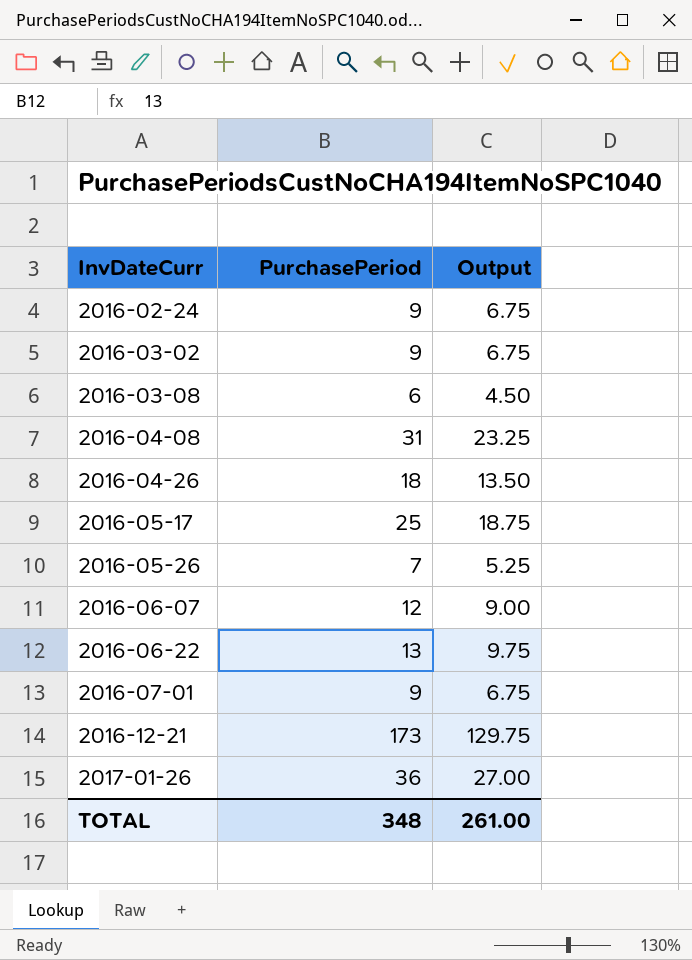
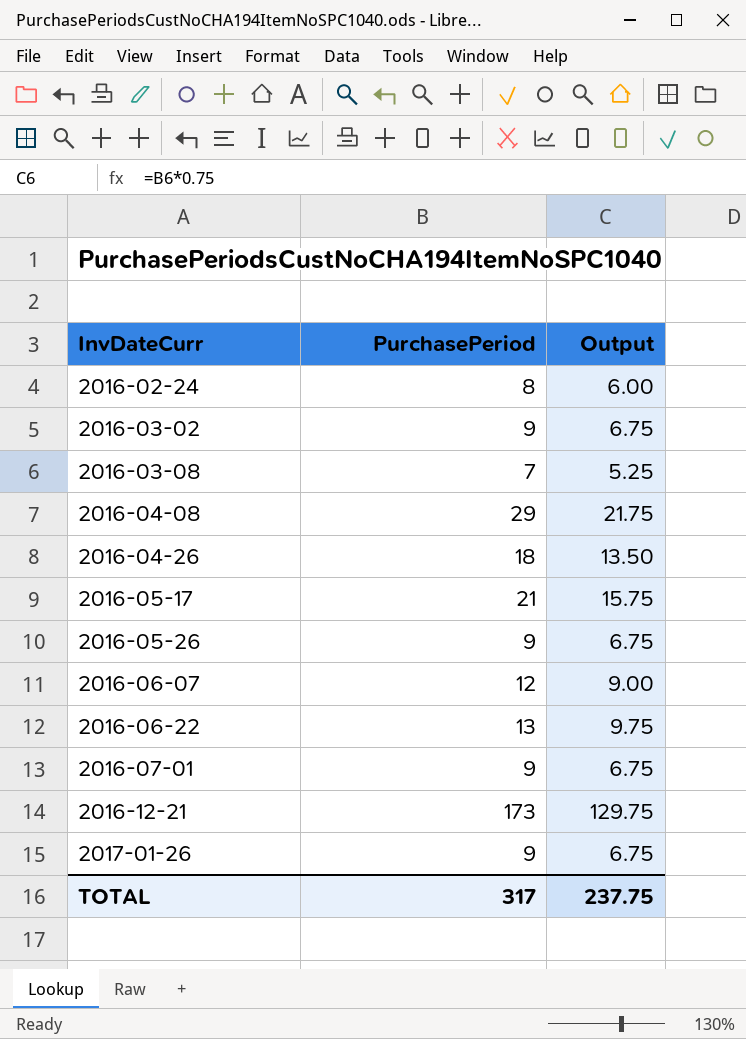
2016-02-24 | PurchasePeriod: 9 -> 8
2016-02-24 | Output: 6.75 -> 6.00
2016-03-08 | PurchasePeriod: 6 -> 7
2016-03-08 | Output: 4.50 -> 5.25
2016-04-08 | PurchasePeriod: 31 -> 29
2016-04-08 | Output: 23.25 -> 21.75
2016-05-17 | PurchasePeriod: 25 -> 21
2016-05-17 | Output: 18.75 -> 15.75
2016-05-26 | PurchasePeriod: 7 -> 9
2016-05-26 | Output: 5.25 -> 6.75
2017-01-26 | PurchasePeriod: 36 -> 9
2017-01-26 | Output: 27.00 -> 6.75
TOTAL | PurchasePeriod: 348 -> 317
TOTAL | Output: 261.00 -> 237.75

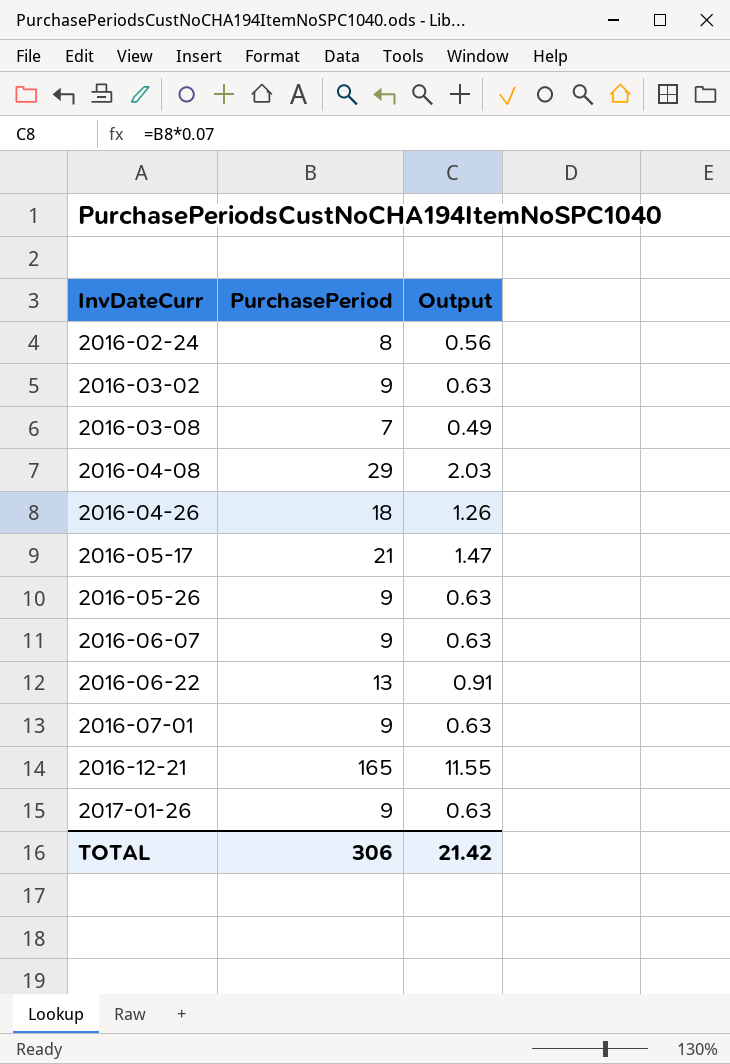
column Output | formula: [PurchasePeriod] * 0.75 -> [PurchasePeriod] * 0.07
2016-06-07 | PurchasePeriod: 12 -> 9
2016-12-21 | PurchasePeriod: 173 -> 165
TOTAL | PurchasePeriod: 317 -> 306
TOTAL | Output: 237.75 -> 21.42

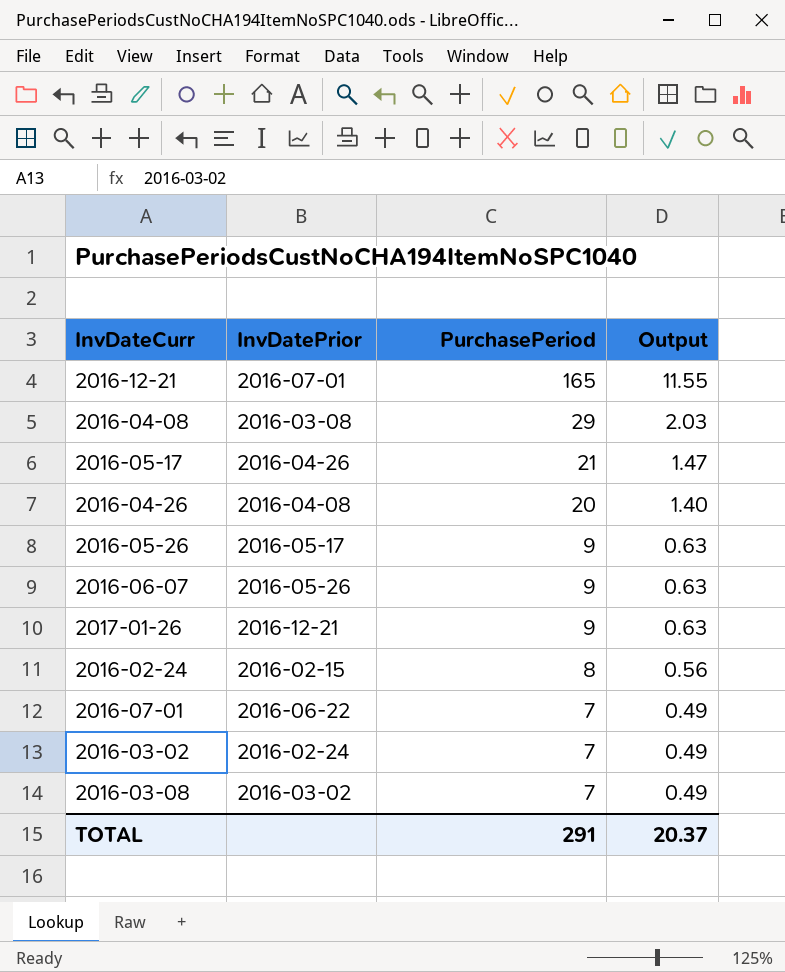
row order: InvDateCurr ascending -> PurchasePeriod descending
column InvDatePrior | position: none -> 2
row 2016-06-22: 13 | 0.91 -> none
2016-04-26 | PurchasePeriod: 18 -> 20
2016-04-26 | Output: 1.26 -> 1.40
2016-07-01 | PurchasePeriod: 9 -> 7
2016-07-01 | Output: 0.63 -> 0.49
2016-03-02 | PurchasePeriod: 9 -> 7
2016-03-02 | Output: 0.63 -> 0.49
TOTAL | PurchasePeriod: 306 -> 291
TOTAL | Output: 21.42 -> 20.37

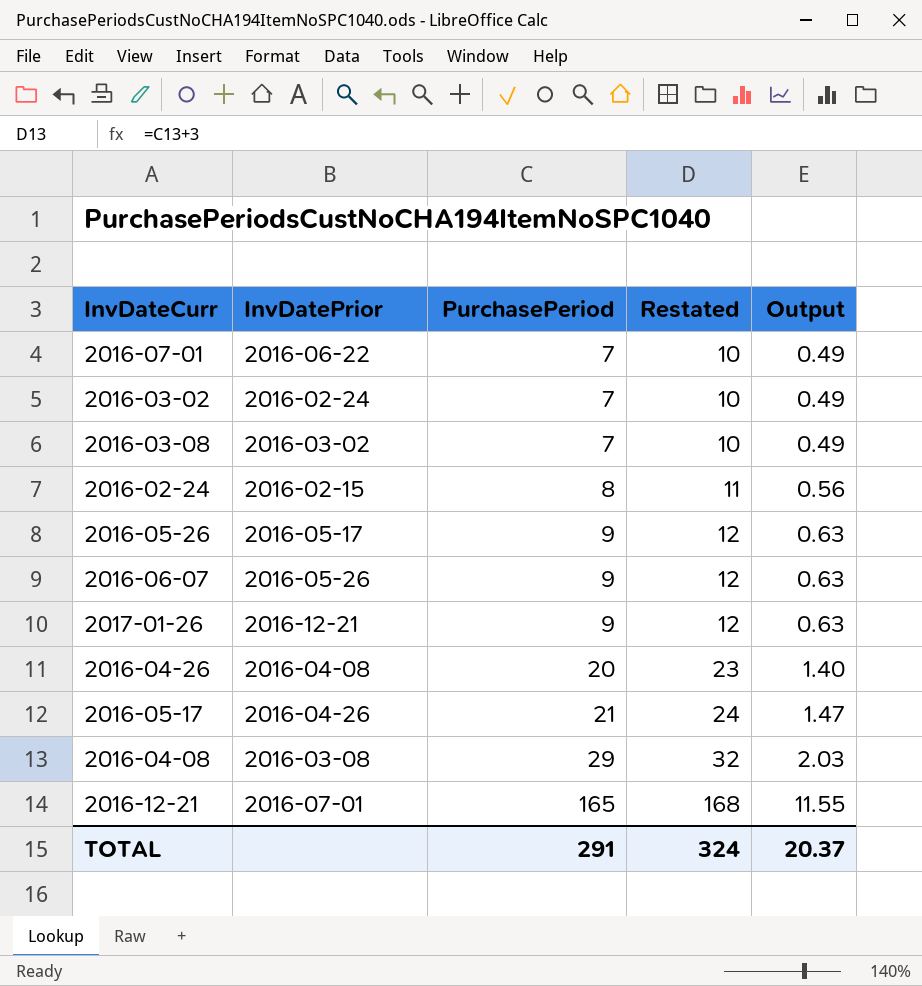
row order: PurchasePeriod descending -> PurchasePeriod ascending
column Restated | formula: none -> [PurchasePeriod] + 3

